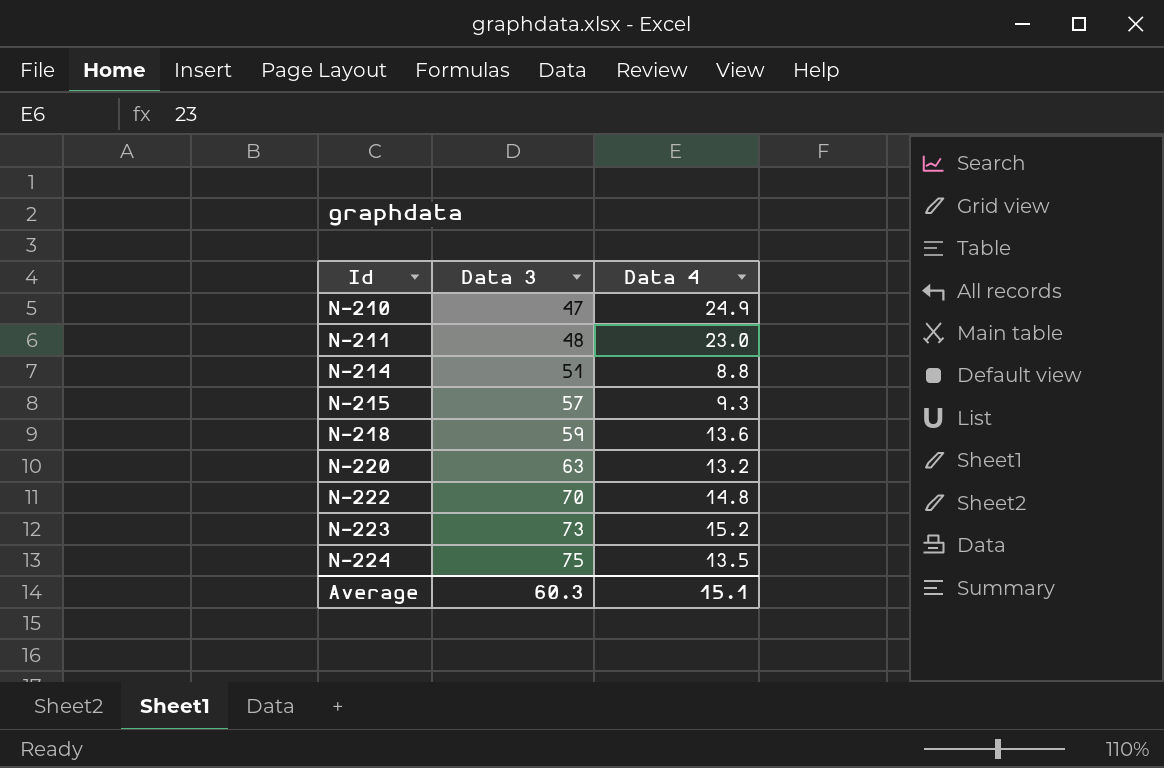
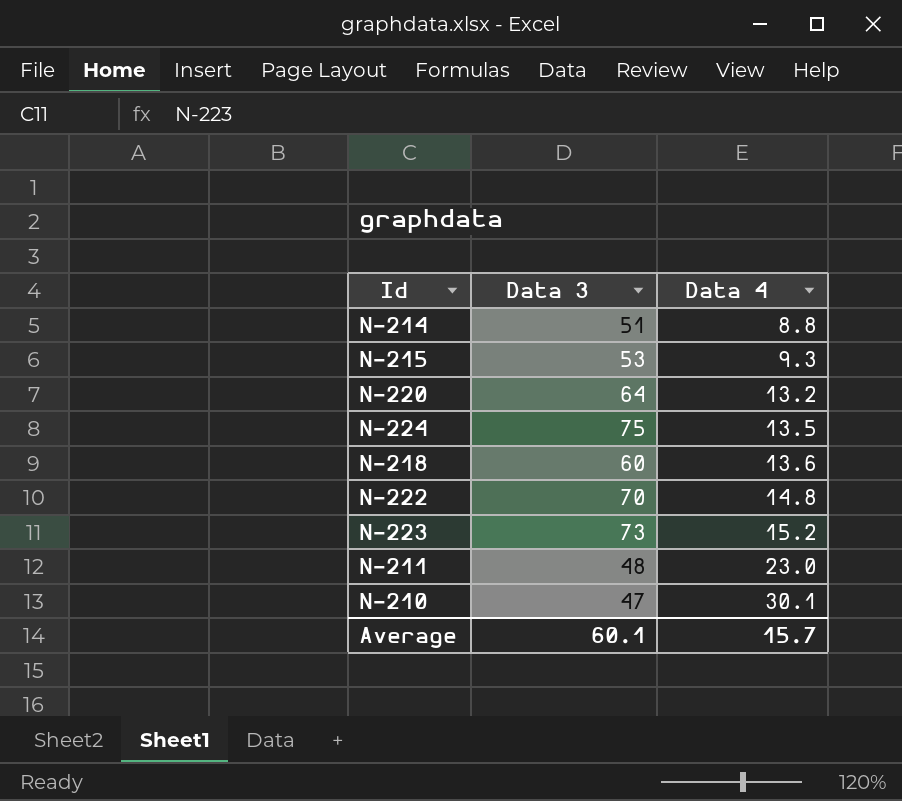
row order: Id ascending -> Data 4 ascending
N-215 | Data 3: 57 -> 53
N-220 | Data 3: 63 -> 64
N-218 | Data 3: 59 -> 60
N-210 | Data 4: 24.9 -> 30.1
Average | Data 3: 60.3 -> 60.1
Average | Data 4: 15.1 -> 15.7

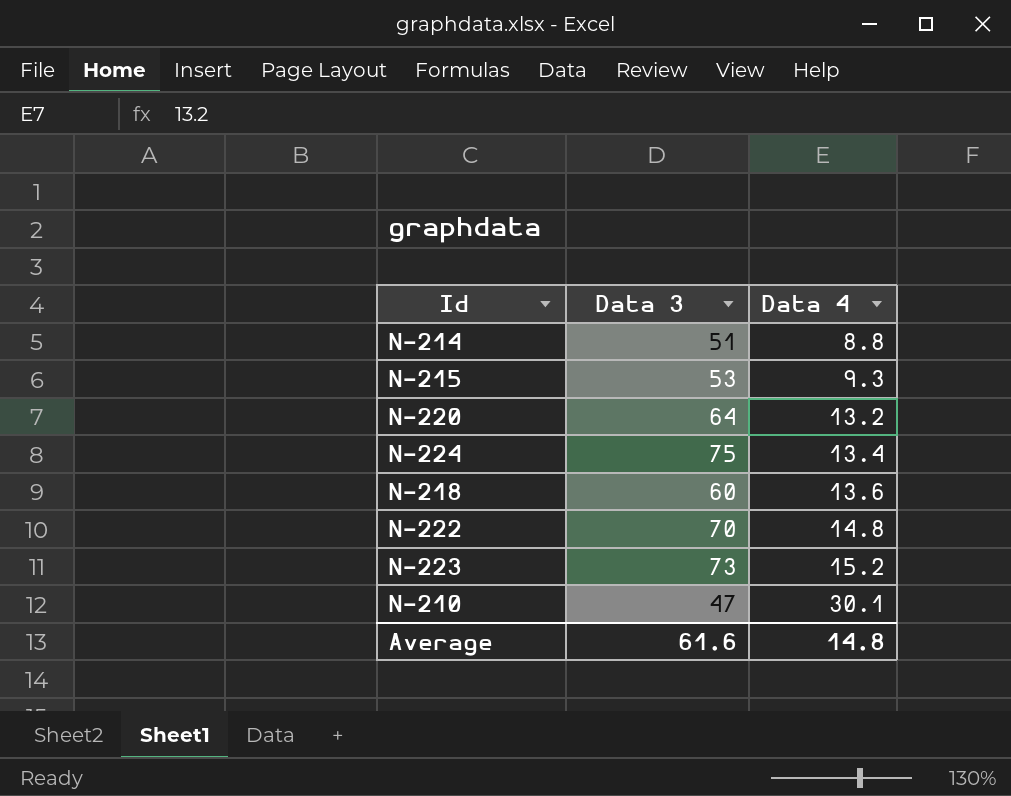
row N-211: 48 | 23.0 -> none
N-224 | Data 4: 13.5 -> 13.4
Average | Data 3: 60.1 -> 61.6
Average | Data 4: 15.7 -> 14.8

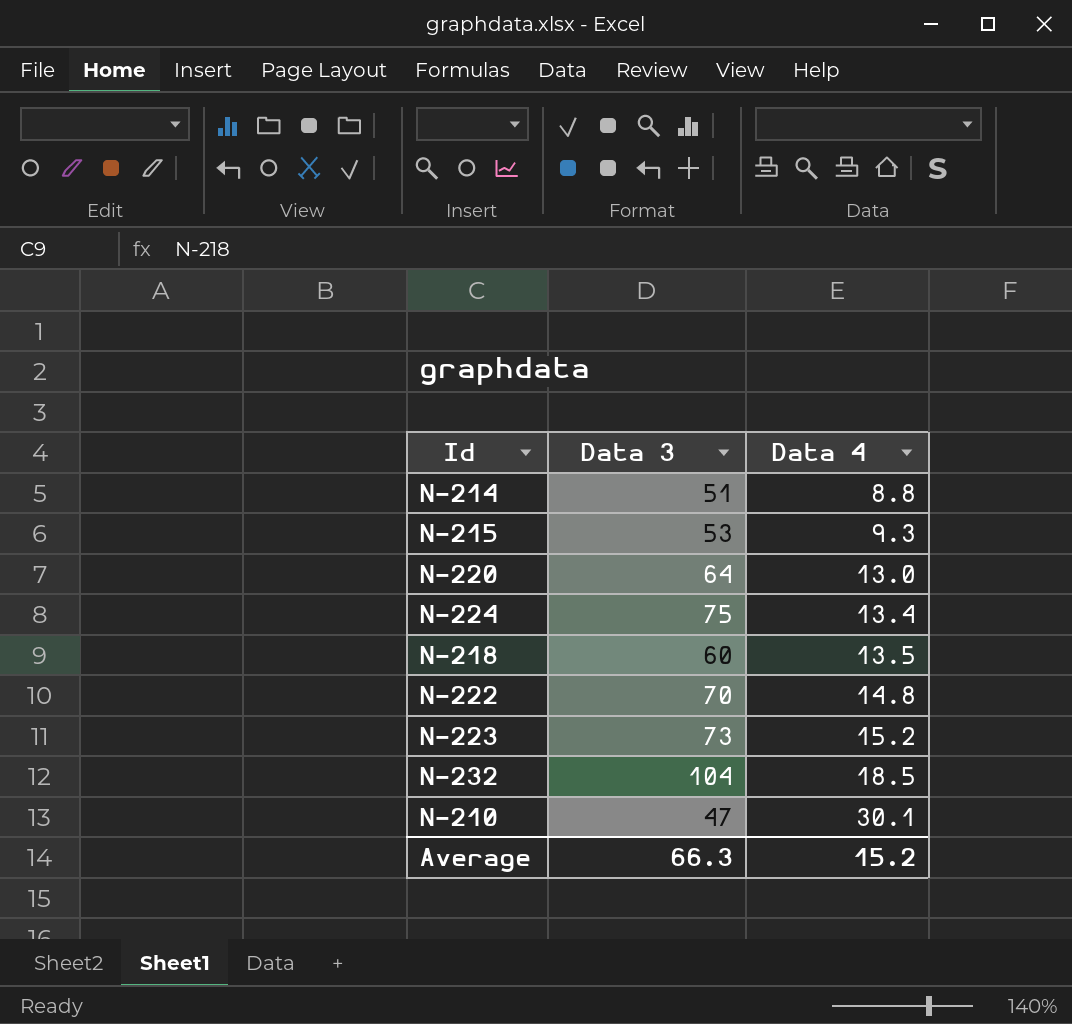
N-220 | Data 4: 13.2 -> 13.0
N-218 | Data 4: 13.6 -> 13.5
row N-232: none -> 104 | 18.5
Average | Data 3: 61.6 -> 66.3
Average | Data 4: 14.8 -> 15.2

